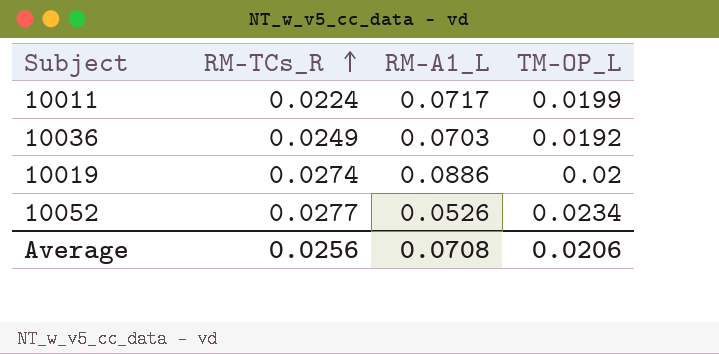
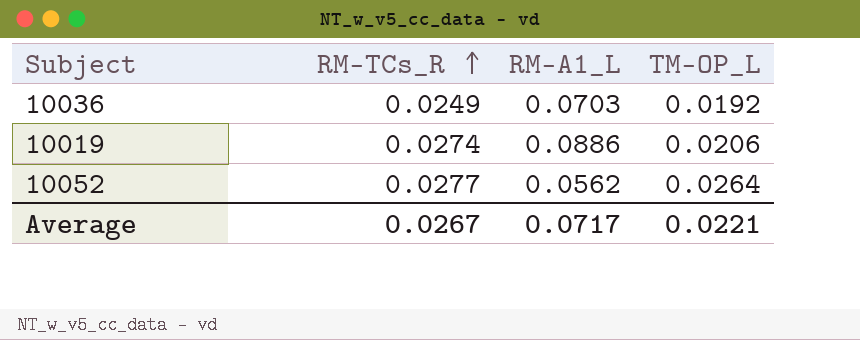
row 10011: 0.0224 | 0.0717 | 0.0199 -> none
10019 | TM-OP_L: 0.02 -> 0.0206
10052 | RM-A1_L: 0.0526 -> 0.0562
10052 | TM-OP_L: 0.0234 -> 0.0264
Average | RM-TCs_R: 0.0256 -> 0.0267
Average | RM-A1_L: 0.0708 -> 0.0717
Average | TM-OP_L: 0.0206 -> 0.0221

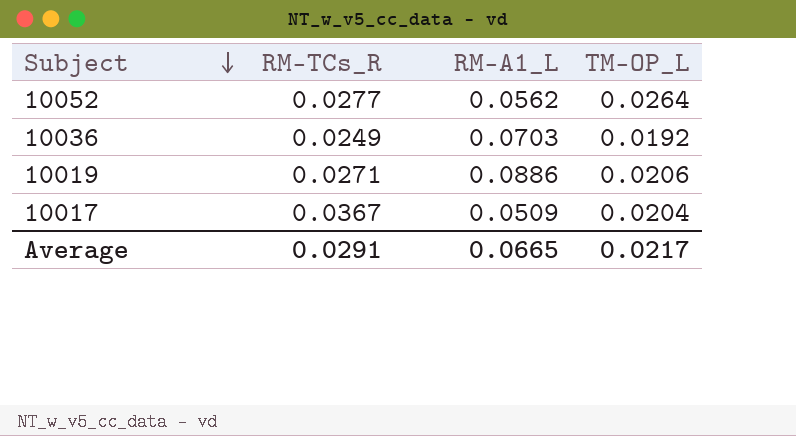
row order: RM-TCs_R ascending -> Subject descending
10019 | RM-TCs_R: 0.0274 -> 0.0271
row 10017: none -> 0.0367 | 0.0509 | 0.0204
Average | RM-TCs_R: 0.0267 -> 0.0291
Average | RM-A1_L: 0.0717 -> 0.0665
Average | TM-OP_L: 0.0221 -> 0.0217

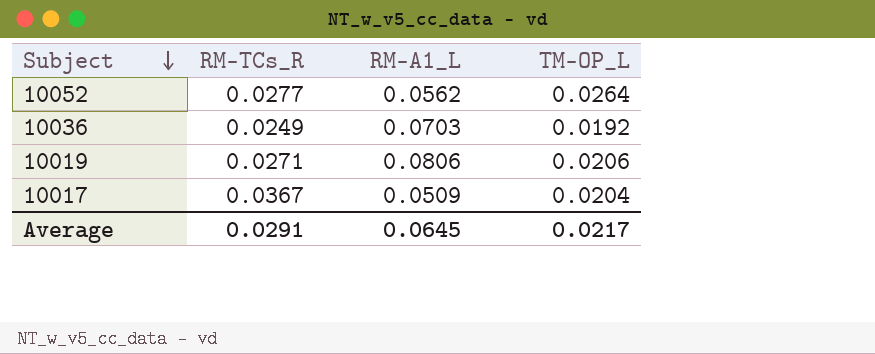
10019 | RM-A1_L: 0.0886 -> 0.0806
Average | RM-A1_L: 0.0665 -> 0.0645

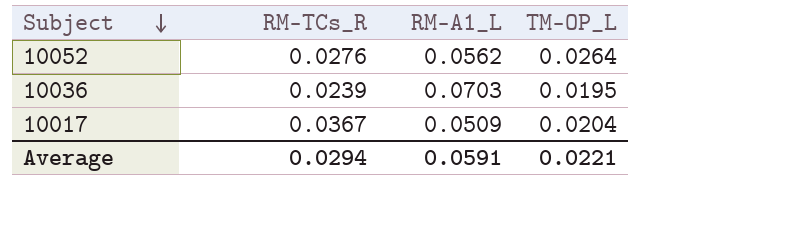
row 10019: 0.0271 | 0.0806 | 0.0206 -> none
10052 | RM-TCs_R: 0.0277 -> 0.0276
10036 | RM-TCs_R: 0.0249 -> 0.0239
10036 | TM-OP_L: 0.0192 -> 0.0195
Average | RM-TCs_R: 0.0291 -> 0.0294
Average | RM-A1_L: 0.0645 -> 0.0591
Average | TM-OP_L: 0.0217 -> 0.0221

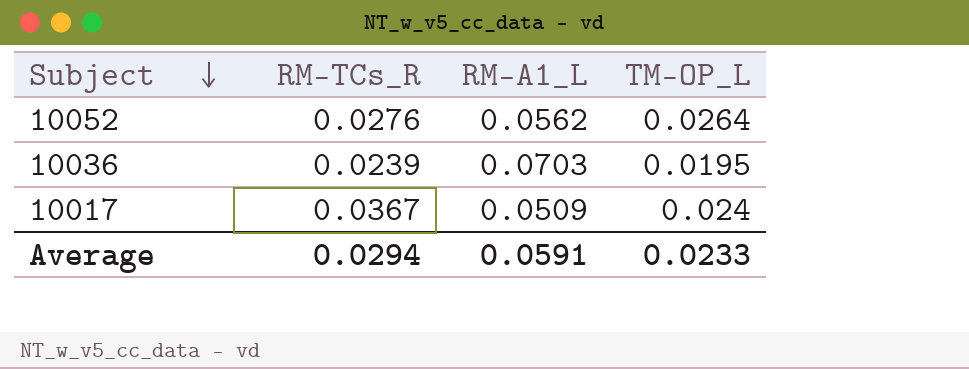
10017 | TM-OP_L: 0.0204 -> 0.024
Average | TM-OP_L: 0.0221 -> 0.0233

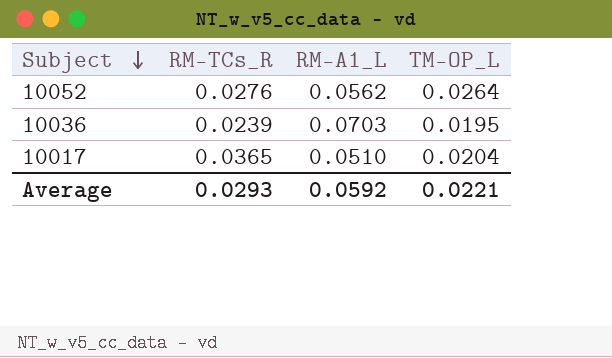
10017 | RM-TCs_R: 0.0367 -> 0.0365
10017 | RM-A1_L: 0.0509 -> 0.0510
10017 | TM-OP_L: 0.024 -> 0.0204
Average | RM-TCs_R: 0.0294 -> 0.0293
Average | RM-A1_L: 0.0591 -> 0.0592
Average | TM-OP_L: 0.0233 -> 0.0221

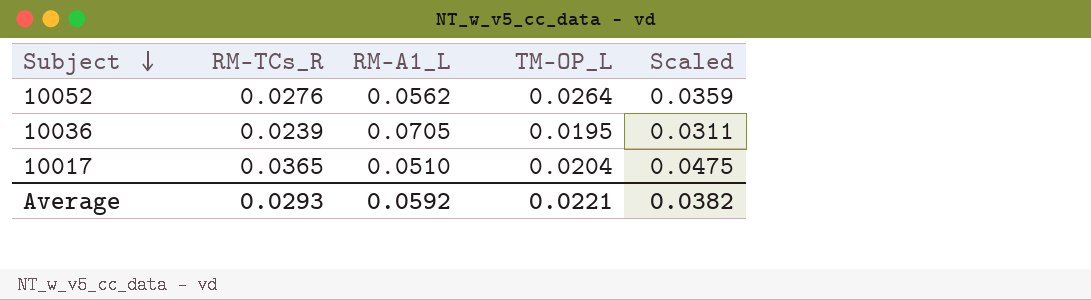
column Scaled | formula: none -> [RM-TCs_R] * 1.3
10036 | RM-A1_L: 0.0703 -> 0.0705

